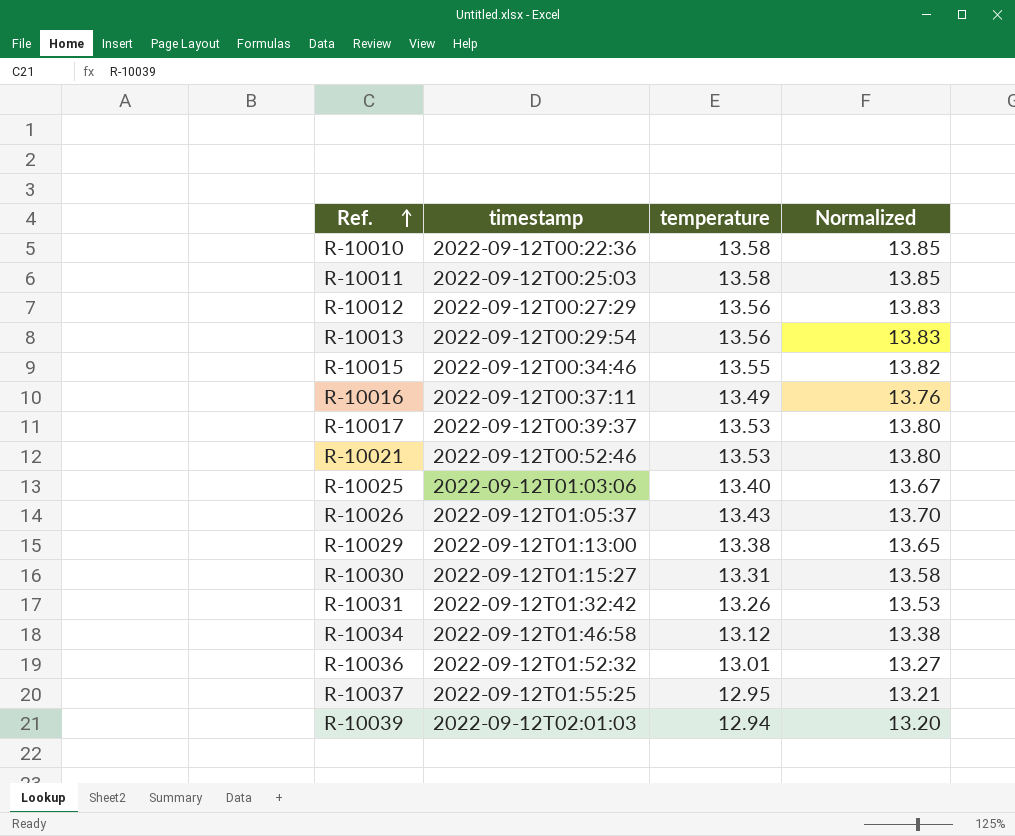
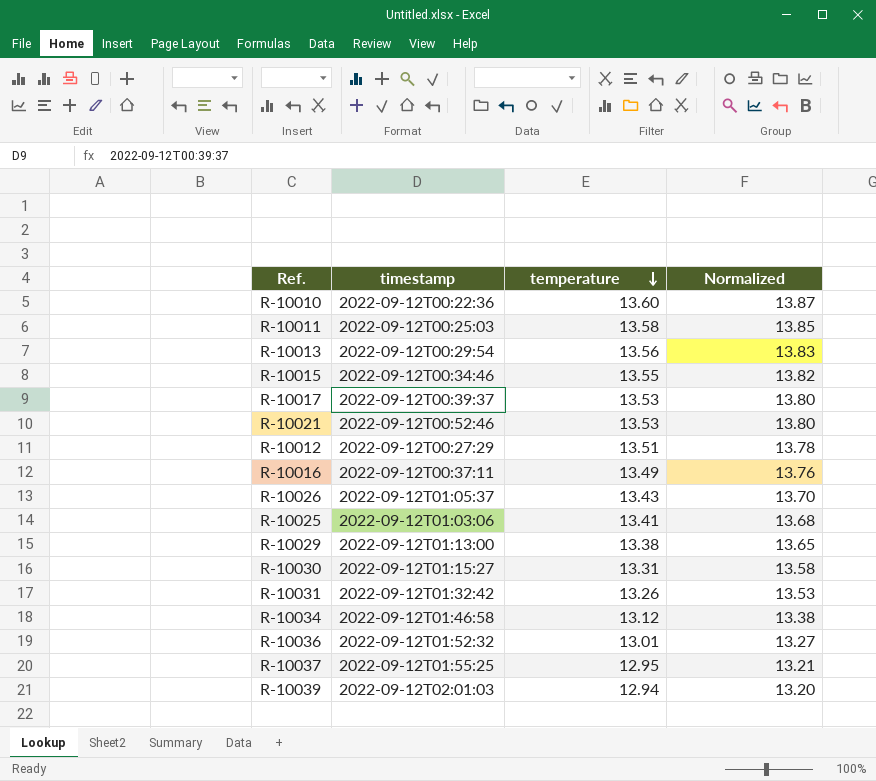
row order: Ref. ascending -> temperature descending
R-10010 | temperature: 13.58 -> 13.60
R-10010 | Normalized: 13.85 -> 13.87
R-10012 | temperature: 13.56 -> 13.51
R-10012 | Normalized: 13.83 -> 13.78
R-10025 | temperature: 13.40 -> 13.41
R-10025 | Normalized: 13.67 -> 13.68

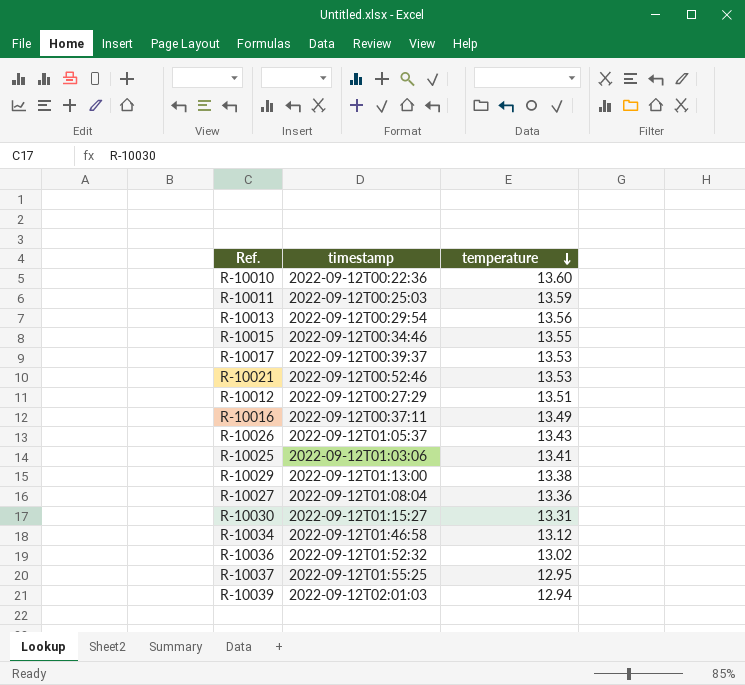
column Normalized | formula: [temperature] * 1.02 -> none
row R-10031: 2022-09-12T01:32:42 | 13.26 | 13.53 -> none
R-10011 | temperature: 13.58 -> 13.59
row R-10027: none -> 2022-09-12T01:08:04 | 13.36
R-10036 | temperature: 13.01 -> 13.02

